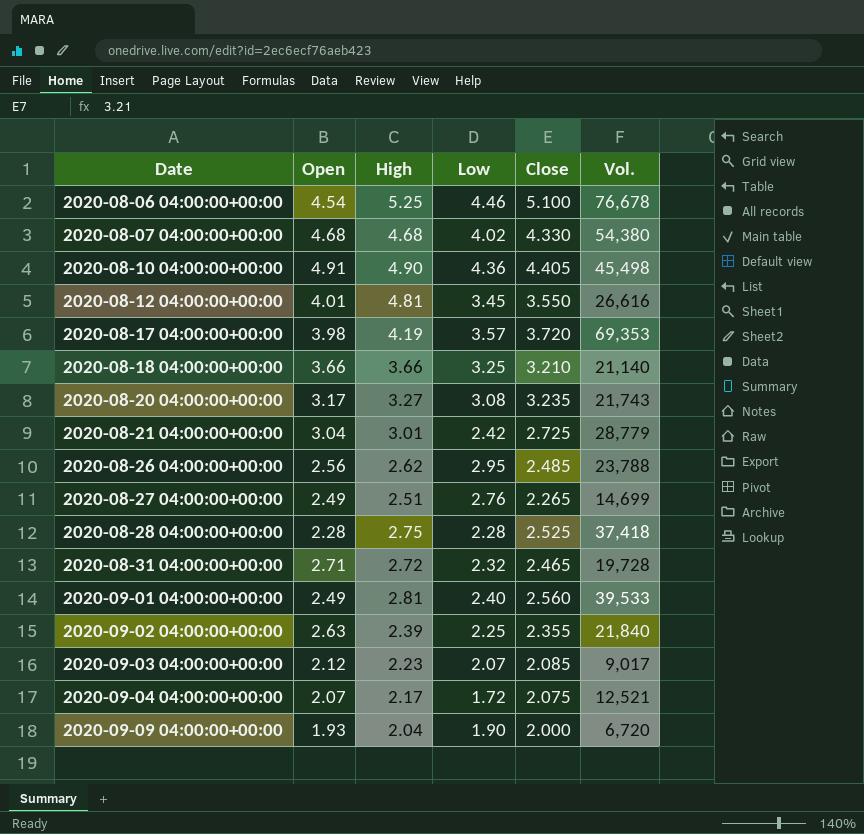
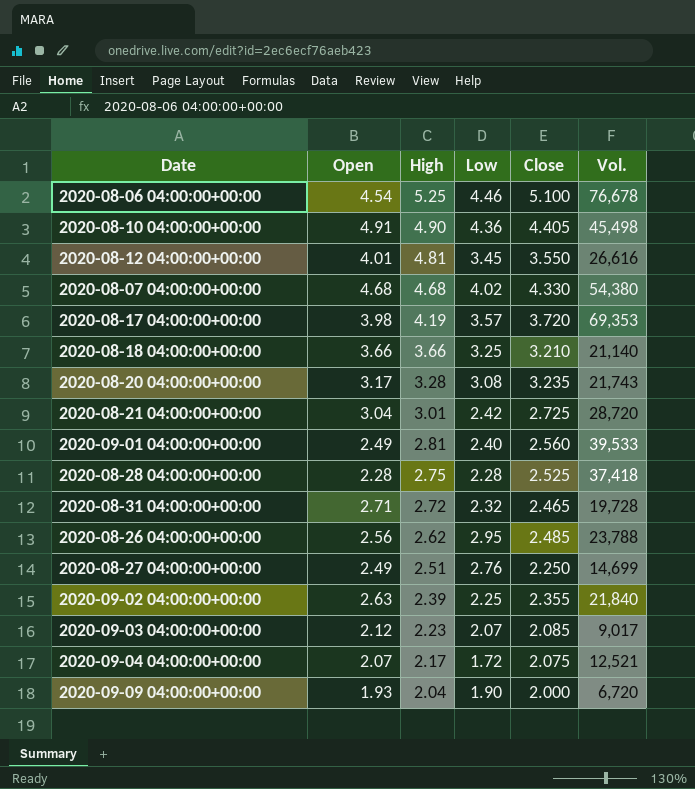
row order: Date ascending -> High descending
2020-08-20 04:00:00+00:00 | High: 3.27 -> 3.28
2020-08-21 04:00:00+00:00 | Vol.: 28,779 -> 28,720
2020-08-27 04:00:00+00:00 | Close: 2.265 -> 2.250

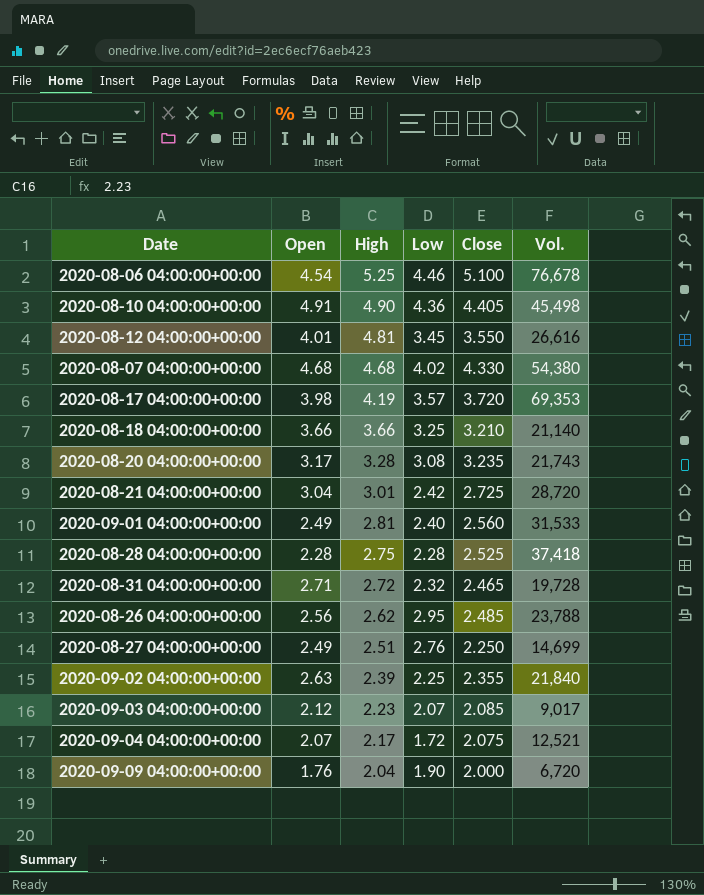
2020-09-01 04:00:00+00:00 | Vol.: 39,533 -> 31,533
2020-09-09 04:00:00+00:00 | Open: 1.93 -> 1.76

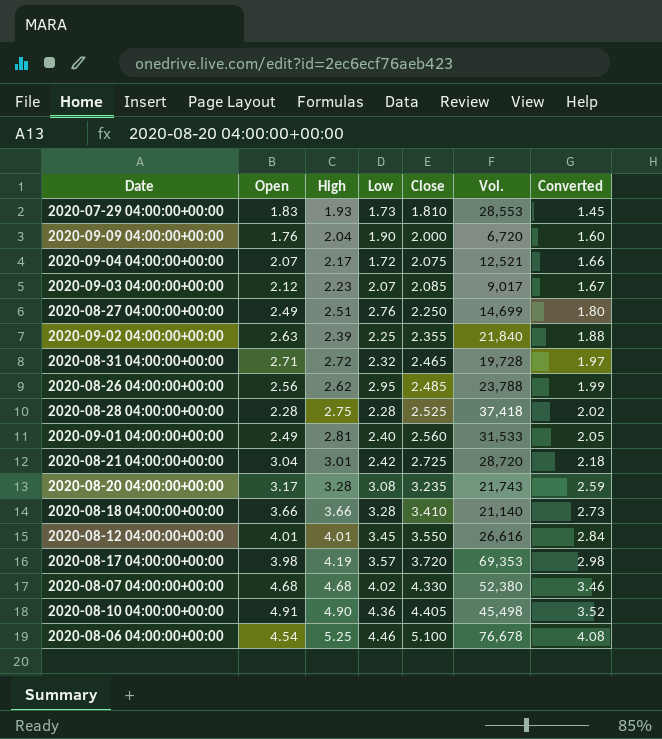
row order: High descending -> Close ascending
column Converted | formula: none -> [Close] * 0.8
row 2020-07-29 04:00:00+00:00: none -> 1.83 | 1.93 | 1.73 | 1.810 | 28,553 | 1.45
2020-08-18 04:00:00+00:00 | Low: 3.25 -> 3.28
2020-08-18 04:00:00+00:00 | Close: 3.210 -> 3.410
2020-08-12 04:00:00+00:00 | High: 4.81 -> 4.01
2020-08-07 04:00:00+00:00 | Vol.: 54,380 -> 52,380

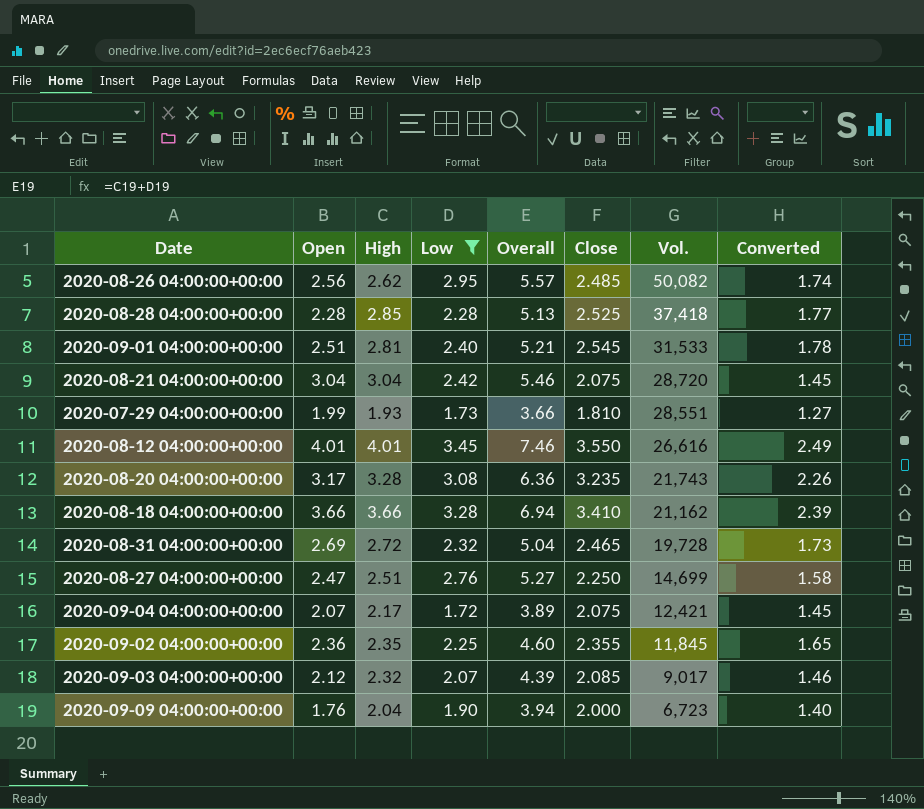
filter: none -> Low <= 3.45
row order: Close ascending -> Vol. descending
column Overall | formula: none -> [High] + [Low]
column Converted | formula: [Close] * 0.8 -> [Close] * 0.7
2020-08-26 04:00:00+00:00 | Vol.: 23,788 -> 50,082
2020-08-28 04:00:00+00:00 | High: 2.75 -> 2.85
2020-09-01 04:00:00+00:00 | Open: 2.49 -> 2.51
2020-09-01 04:00:00+00:00 | Close: 2.560 -> 2.545
2020-08-21 04:00:00+00:00 | High: 3.01 -> 3.04
2020-08-21 04:00:00+00:00 | Close: 2.725 -> 2.075
2020-07-29 04:00:00+00:00 | Open: 1.83 -> 1.99
2020-07-29 04:00:00+00:00 | Vol.: 28,553 -> 28,551
2020-08-18 04:00:00+00:00 | Vol.: 21,140 -> 21,162
2020-08-31 04:00:00+00:00 | Open: 2.71 -> 2.69
2020-08-27 04:00:00+00:00 | Open: 2.49 -> 2.47
2020-09-04 04:00:00+00:00 | Vol.: 12,521 -> 12,421
2020-09-02 04:00:00+00:00 | Open: 2.63 -> 2.36
2020-09-02 04:00:00+00:00 | High: 2.39 -> 2.35
2020-09-02 04:00:00+00:00 | Vol.: 21,840 -> 11,845
2020-09-03 04:00:00+00:00 | High: 2.23 -> 2.32
2020-09-09 04:00:00+00:00 | Vol.: 6,720 -> 6,723

